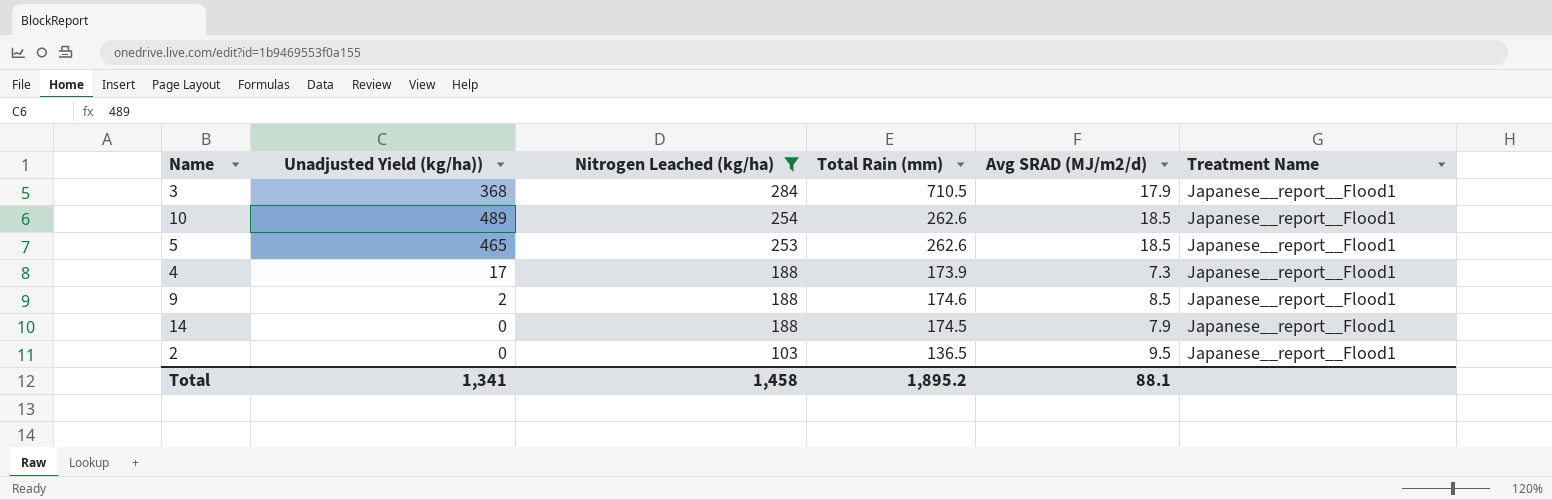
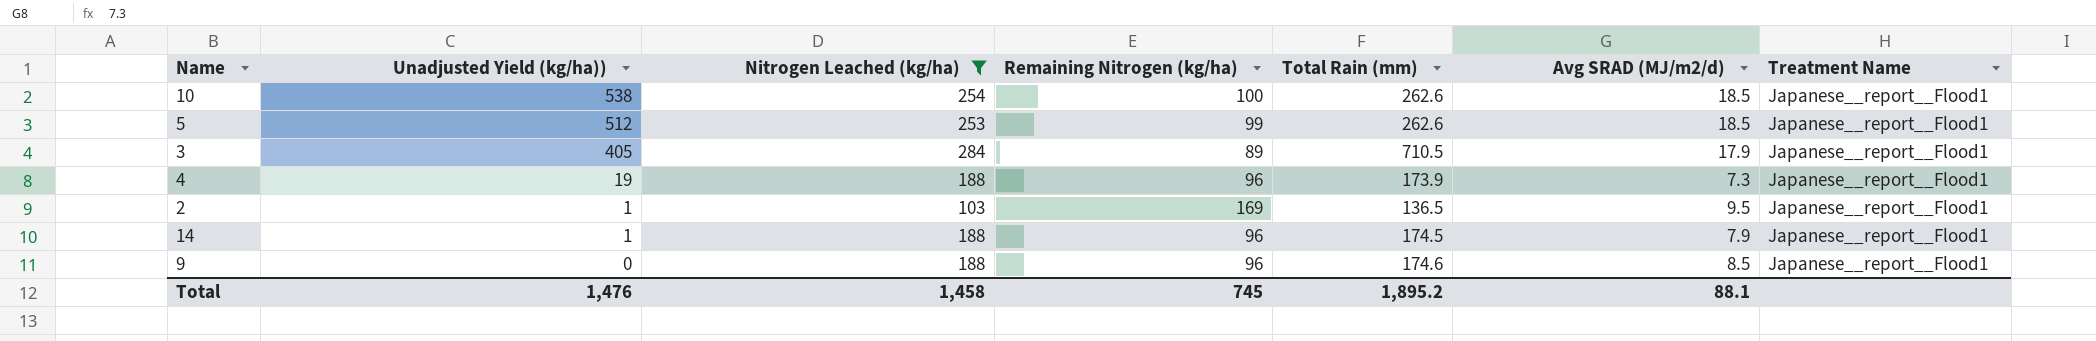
row order: Nitrogen Leached (kg/ha) descending -> Unadjusted Yield (kg/ha)) descending
column Remaining Nitrogen (kg/ha) | position: none -> 4
10 | Unadjusted Yield (kg/ha)): 489 -> 538
5 | Unadjusted Yield (kg/ha)): 465 -> 512
3 | Unadjusted Yield (kg/ha)): 368 -> 405
4 | Unadjusted Yield (kg/ha)): 17 -> 19
2 | Unadjusted Yield (kg/ha)): 0 -> 1
14 | Unadjusted Yield (kg/ha)): 0 -> 1
9 | Unadjusted Yield (kg/ha)): 2 -> 0
Total | Unadjusted Yield (kg/ha)): 1,341 -> 1,476

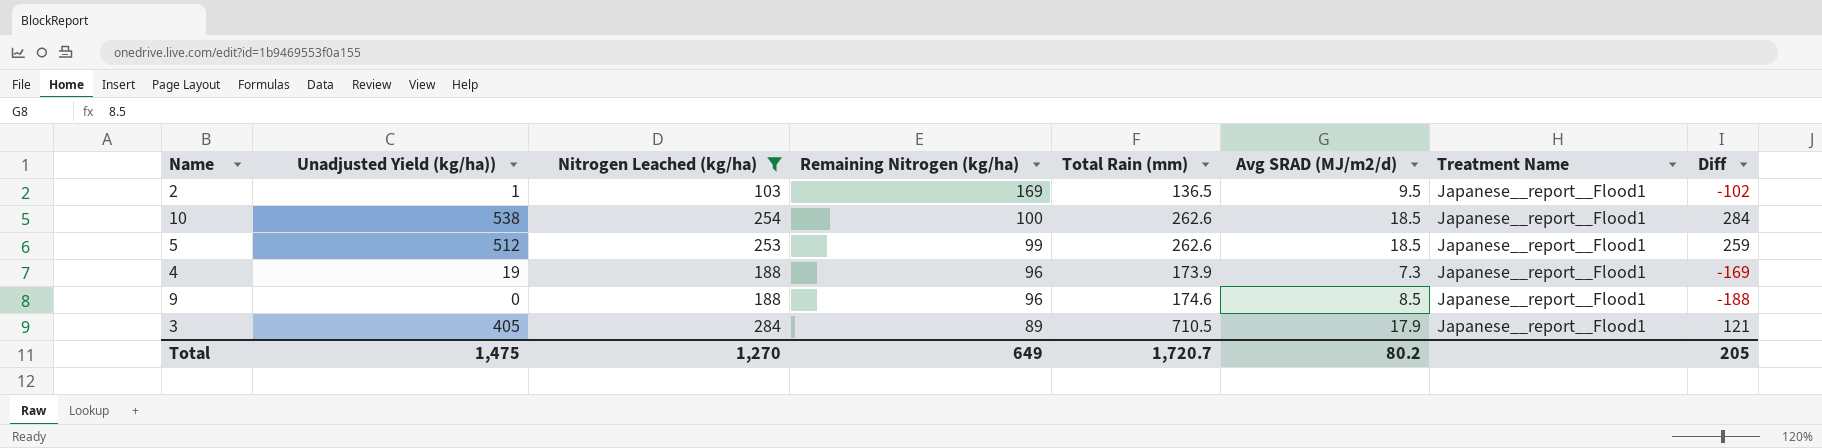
row order: Unadjusted Yield (kg/ha)) descending -> Remaining Nitrogen (kg/ha) descending
column Diff | formula: none -> [Unadjusted Yield (kg/ha))] - [Nitrogen Leached (kg/ha)]
row 14: 1 | 188 | 96 | 174.5 | 7.9 | Japanese__report__Flood1 -> none
Total | Unadjusted Yield (kg/ha)): 1,476 -> 1,475
Total | Nitrogen Leached (kg/ha): 1,458 -> 1,270
Total | Remaining Nitrogen (kg/ha): 745 -> 649
Total | Total Rain (mm): 1,895.2 -> 1,720.7
Total | Avg SRAD (MJ/m2/d): 88.1 -> 80.2

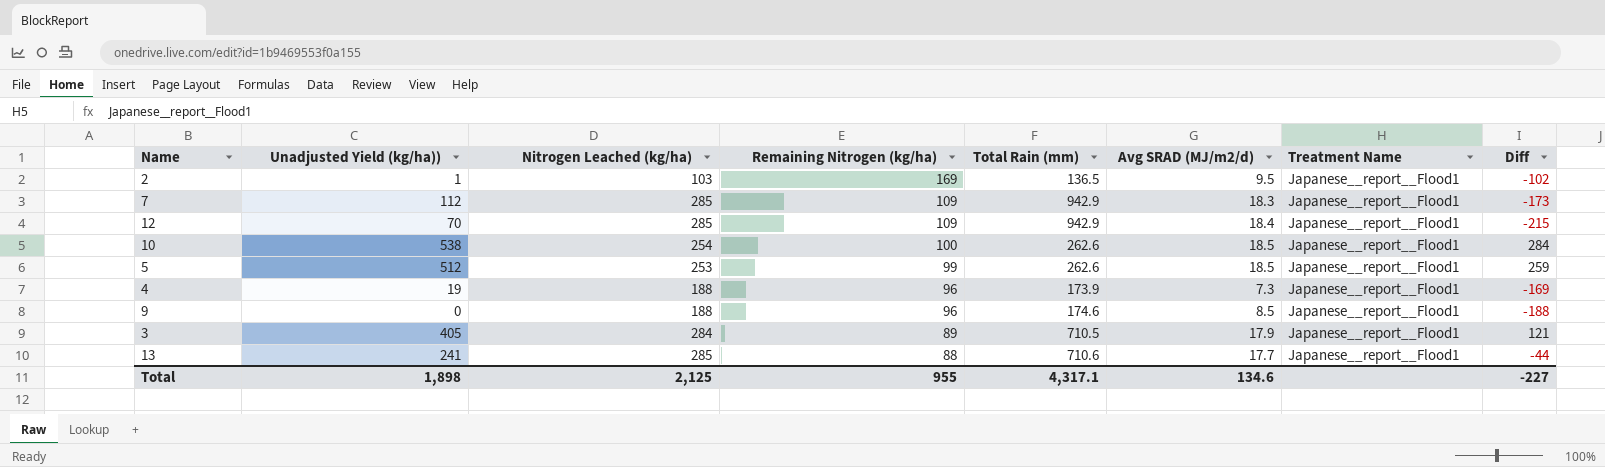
filter: Nitrogen Leached (kg/ha) != 285 -> none
Total | Unadjusted Yield (kg/ha)): 1,475 -> 1,898
Total | Nitrogen Leached (kg/ha): 1,270 -> 2,125
Total | Remaining Nitrogen (kg/ha): 649 -> 955
Total | Total Rain (mm): 1,720.7 -> 4,317.1
Total | Avg SRAD (MJ/m2/d): 80.2 -> 134.6
Total | Diff: 205 -> -227

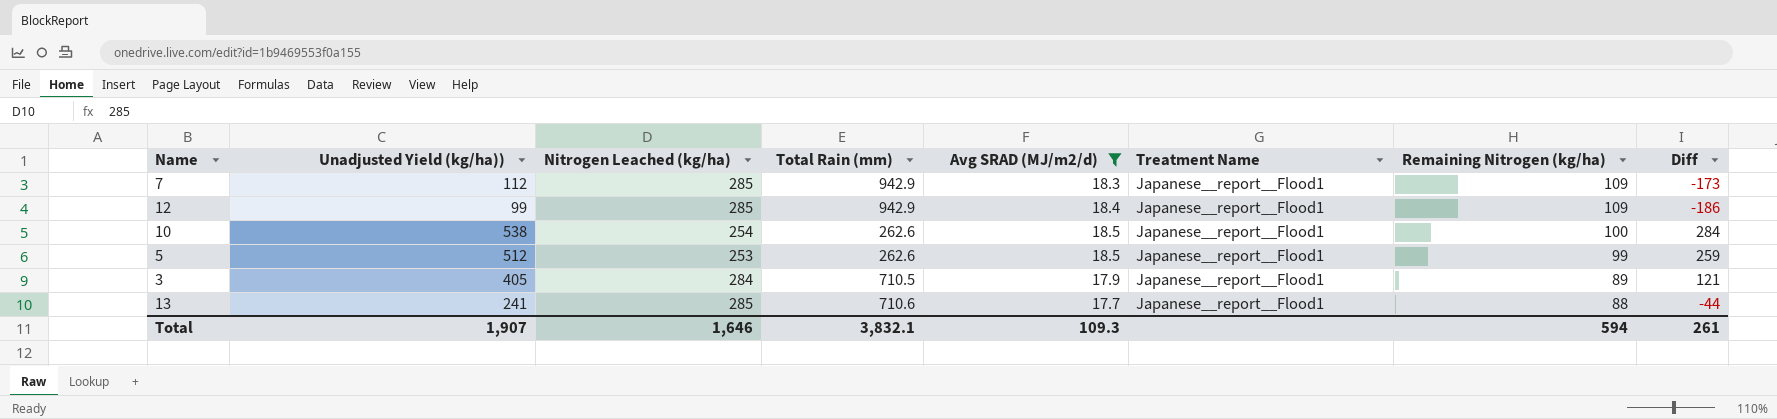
filter: none -> Avg SRAD (MJ/m2/d) >= 17.7
column Remaining Nitrogen (kg/ha) | position: 4 -> 7
12 | Unadjusted Yield (kg/ha)): 70 -> 99
12 | Diff: -215 -> -186
Total | Unadjusted Yield (kg/ha)): 1,898 -> 1,907
Total | Nitrogen Leached (kg/ha): 2,125 -> 1,646
Total | Total Rain (mm): 4,317.1 -> 3,832.1
Total | Avg SRAD (MJ/m2/d): 134.6 -> 109.3
Total | Remaining Nitrogen (kg/ha): 955 -> 594
Total | Diff: -227 -> 261

